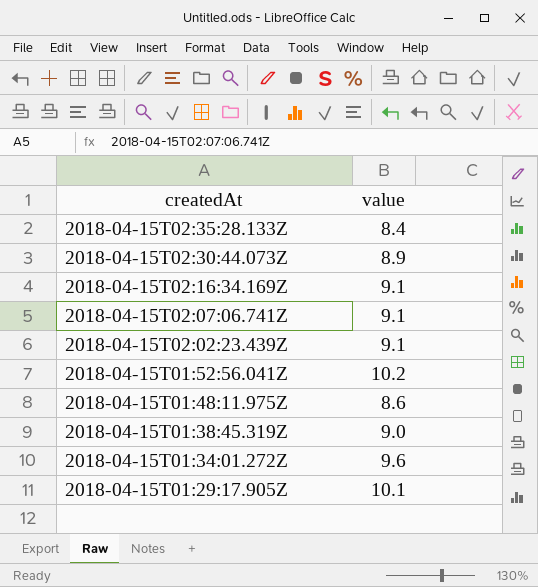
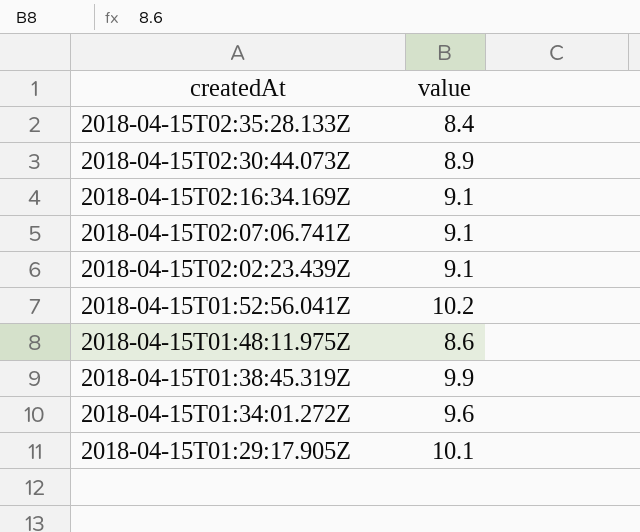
2018-04-15T01:38:45.319Z | value: 9.0 -> 9.9

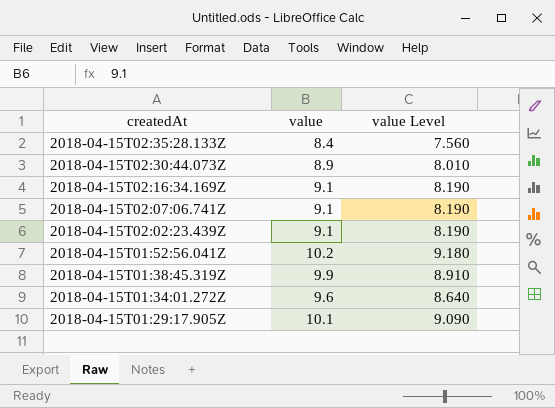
column value Level | formula: none -> [value] * 0.9
row 2018-04-15T01:48:11.975Z: 8.6 -> none

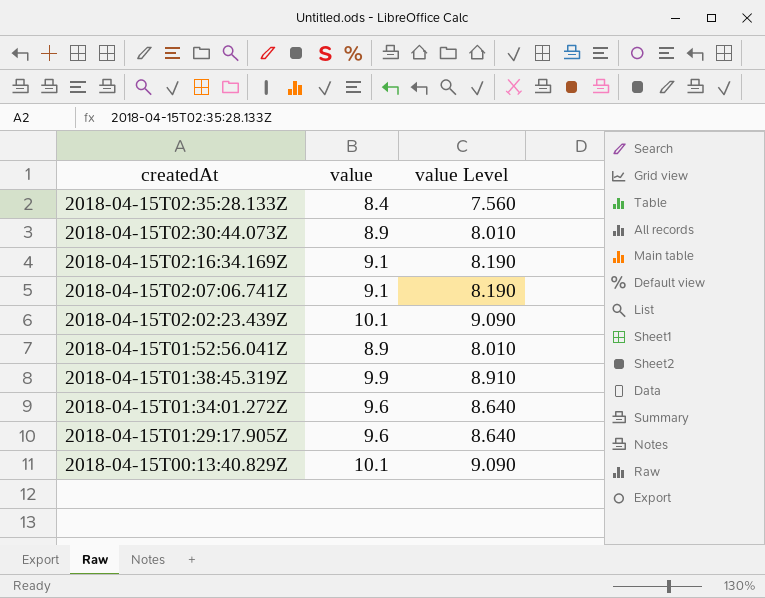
2018-04-15T02:02:23.439Z | value: 9.1 -> 10.1
2018-04-15T02:02:23.439Z | value Level: 8.190 -> 9.090
2018-04-15T01:52:56.041Z | value: 10.2 -> 8.9
2018-04-15T01:52:56.041Z | value Level: 9.180 -> 8.010
2018-04-15T01:29:17.905Z | value: 10.1 -> 9.6
2018-04-15T01:29:17.905Z | value Level: 9.090 -> 8.640
row 2018-04-15T00:13:40.829Z: none -> 10.1 | 9.090

